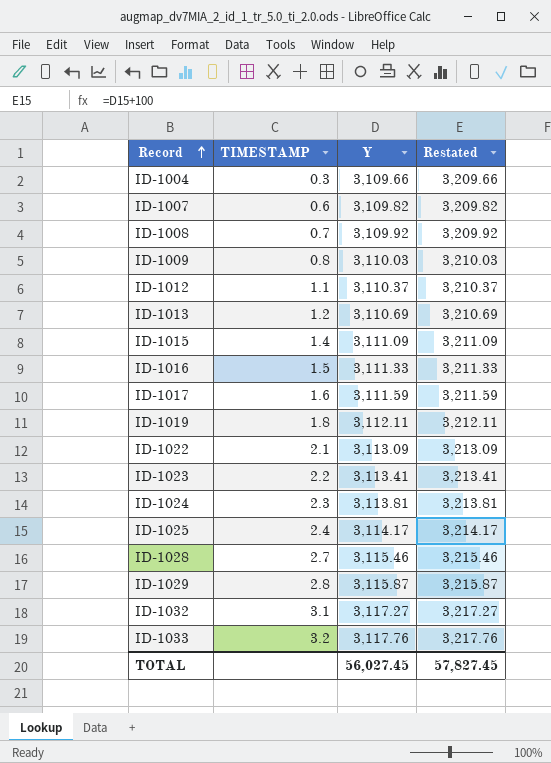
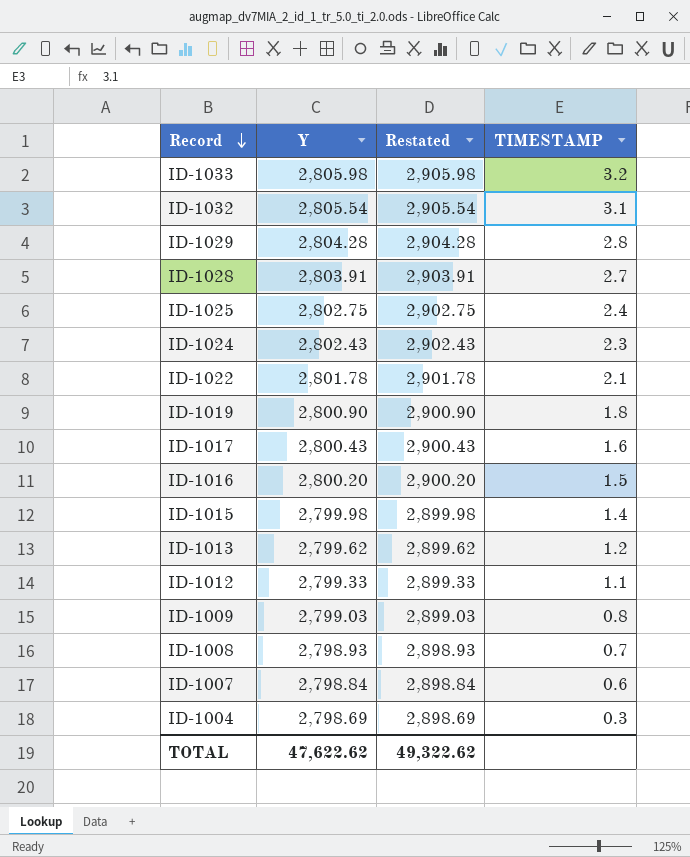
row order: Record ascending -> Record descending
column TIMESTAMP | position: 2 -> 4
row ID-1023: 2.2 | 3,113.41 | 3,213.41 -> none
ID-1033 | Y: 3,117.76 -> 2,805.98
ID-1033 | Restated: 3,217.76 -> 2,905.98
ID-1032 | Y: 3,117.27 -> 2,805.54
ID-1032 | Restated: 3,217.27 -> 2,905.54
ID-1029 | Y: 3,115.87 -> 2,804.28
ID-1029 | Restated: 3,215.87 -> 2,904.28
ID-1028 | Y: 3,115.46 -> 2,803.91
ID-1028 | Restated: 3,215.46 -> 2,903.91
ID-1025 | Y: 3,114.17 -> 2,802.75
ID-1025 | Restated: 3,214.17 -> 2,902.75
ID-1024 | Y: 3,113.81 -> 2,802.43
ID-1024 | Restated: 3,213.81 -> 2,902.43
ID-1022 | Y: 3,113.09 -> 2,801.78
ID-1022 | Restated: 3,213.09 -> 2,901.78
ID-1019 | Y: 3,112.11 -> 2,800.90
ID-1019 | Restated: 3,212.11 -> 2,900.90
ID-1017 | Y: 3,111.59 -> 2,800.43
ID-1017 | Restated: 3,211.59 -> 2,900.43
ID-1016 | Y: 3,111.33 -> 2,800.20
ID-1016 | Restated: 3,211.33 -> 2,900.20
ID-1015 | Y: 3,111.09 -> 2,799.98
ID-1015 | Restated: 3,211.09 -> 2,899.98
ID-1013 | Y: 3,110.69 -> 2,799.62
ID-1013 | Restated: 3,210.69 -> 2,899.62
ID-1012 | Y: 3,110.37 -> 2,799.33
ID-1012 | Restated: 3,210.37 -> 2,899.33
ID-1009 | Y: 3,110.03 -> 2,799.03
ID-1009 | Restated: 3,210.03 -> 2,899.03
ID-1008 | Y: 3,109.92 -> 2,798.93
ID-1008 | Restated: 3,209.92 -> 2,898.93
ID-1007 | Y: 3,109.82 -> 2,798.84
ID-1007 | Restated: 3,209.82 -> 2,898.84
ID-1004 | Y: 3,109.66 -> 2,798.69
ID-1004 | Restated: 3,209.66 -> 2,898.69
TOTAL | Y: 56,027.45 -> 47,622.62
TOTAL | Restated: 57,827.45 -> 49,322.62

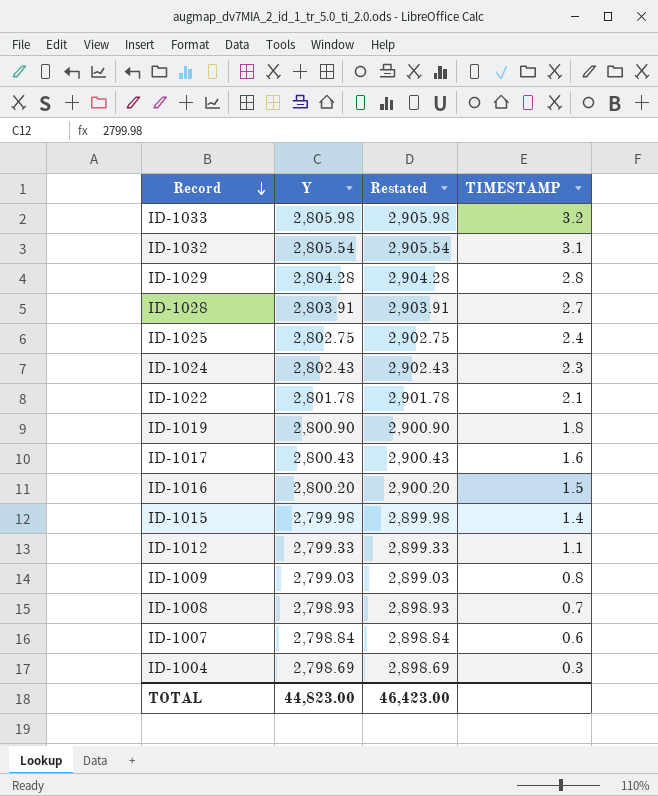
row ID-1013: 2,799.62 | 2,899.62 | 1.2 -> none
TOTAL | Y: 47,622.62 -> 44,823.00
TOTAL | Restated: 49,322.62 -> 46,423.00

